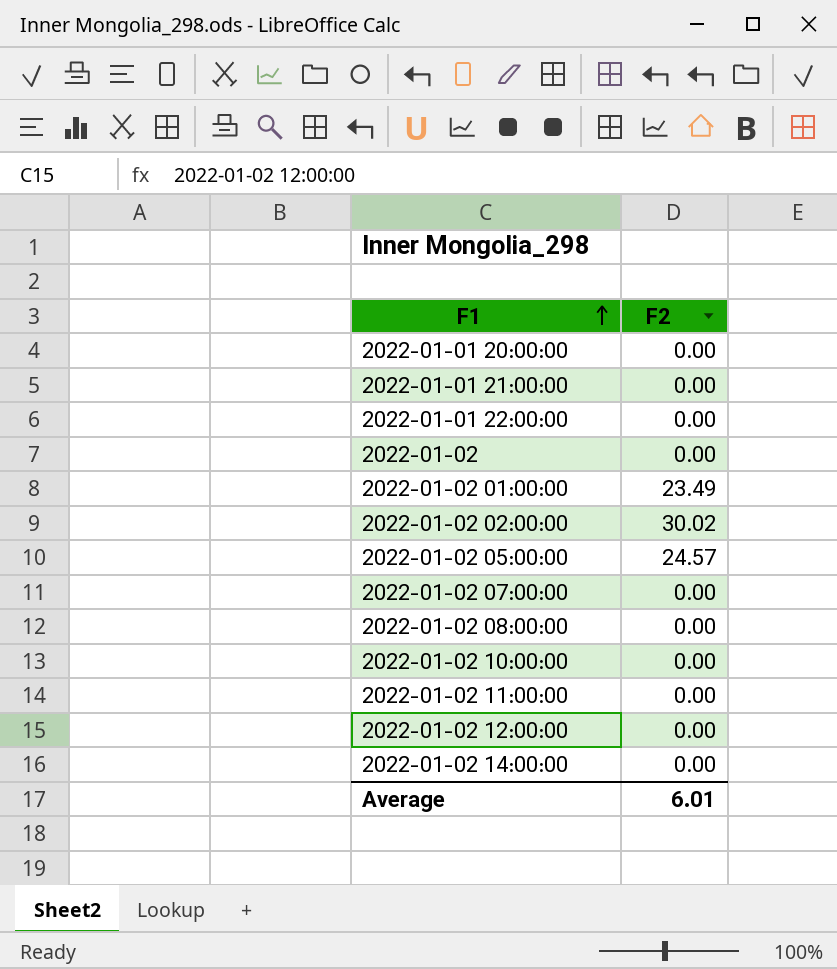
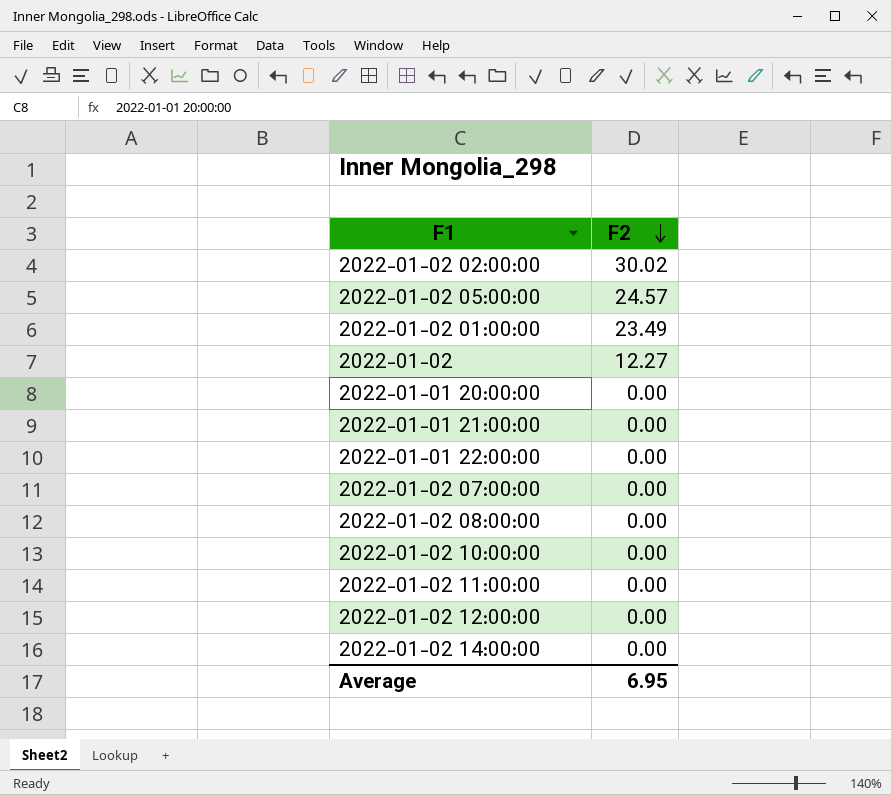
row order: F1 ascending -> F2 descending
2022-01-02 | F2: 0.00 -> 12.27
Average | F2: 6.01 -> 6.95

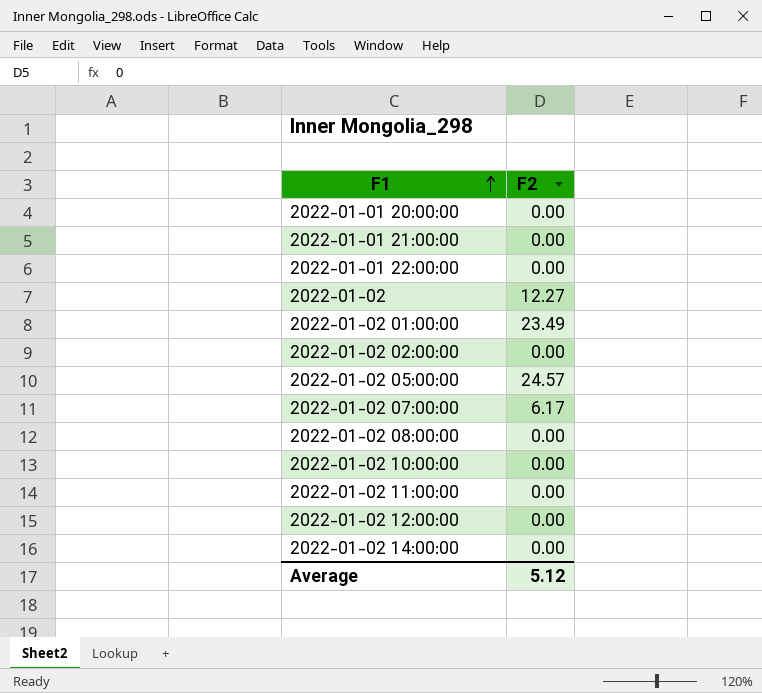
row order: F2 descending -> F1 ascending
2022-01-02 02:00:00 | F2: 30.02 -> 0.00
2022-01-02 07:00:00 | F2: 0.00 -> 6.17
Average | F2: 6.95 -> 5.12

